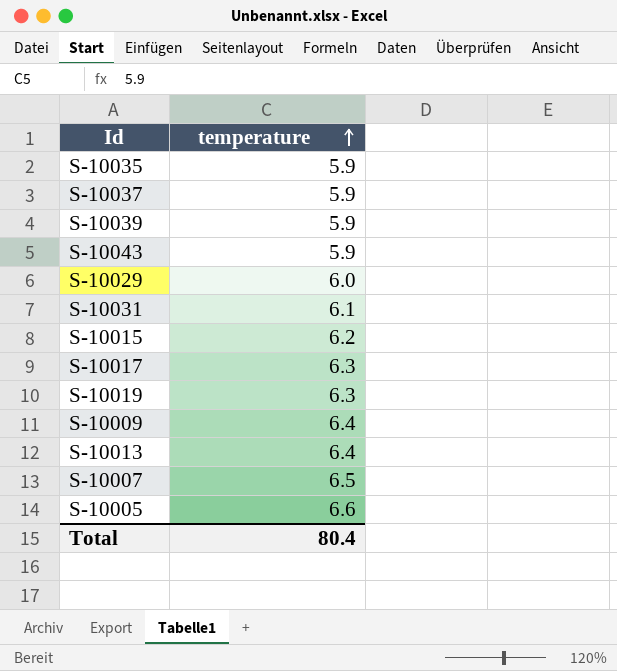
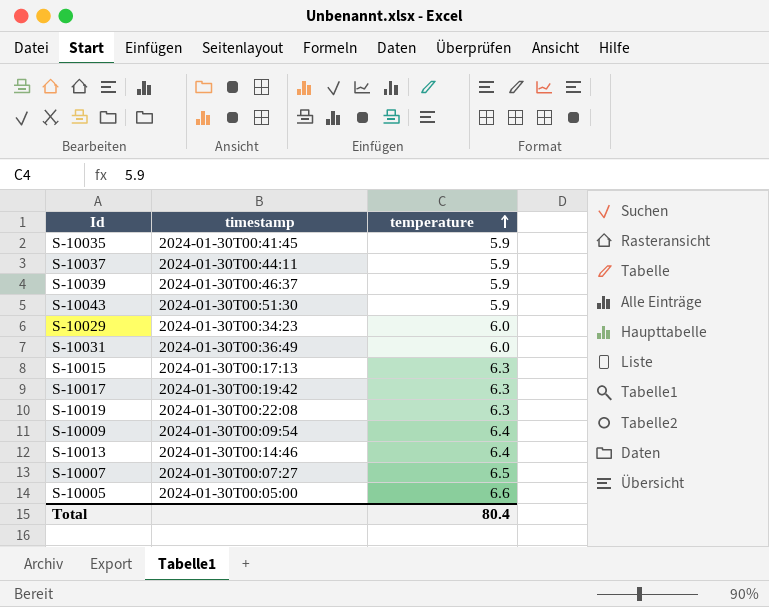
column timestamp | position: none -> 2
S-10031 | temperature: 6.1 -> 6.0
S-10015 | temperature: 6.2 -> 6.3

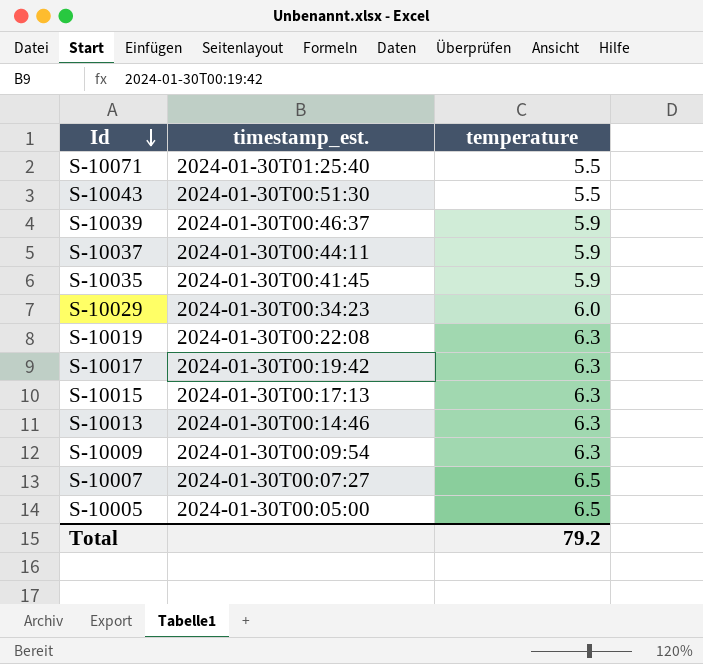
row order: temperature ascending -> Id descending
column name: timestamp -> timestamp_est.
row S-10031: 2024-01-30T00:36:49 | 6.0 -> none
row S-10071: none -> 2024-01-30T01:25:40 | 5.5
S-10043 | temperature: 5.9 -> 5.5
S-10013 | temperature: 6.4 -> 6.3
S-10009 | temperature: 6.4 -> 6.3
S-10005 | temperature: 6.6 -> 6.5
Total | temperature: 80.4 -> 79.2

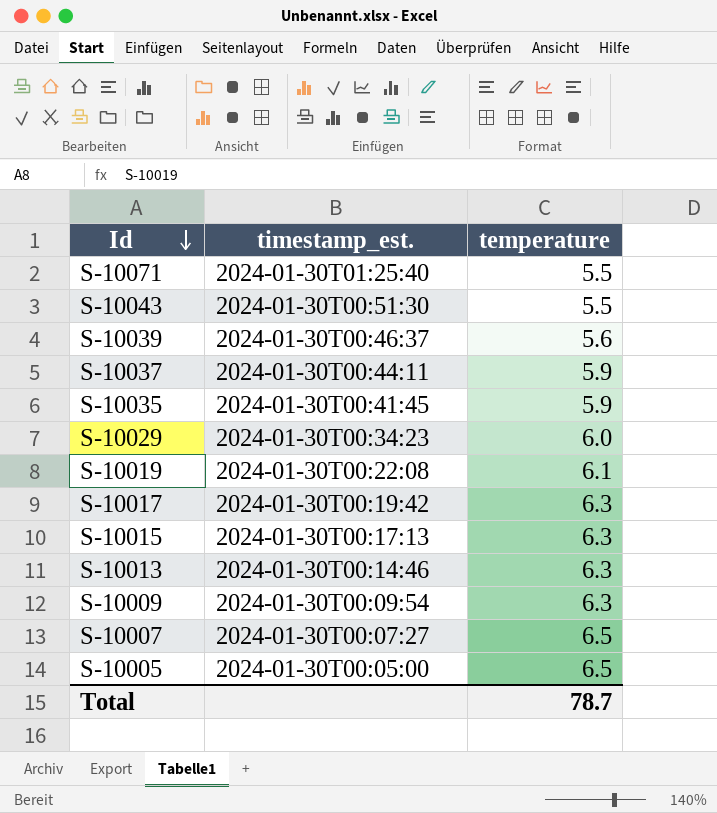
S-10039 | temperature: 5.9 -> 5.6
S-10019 | temperature: 6.3 -> 6.1
Total | temperature: 79.2 -> 78.7

